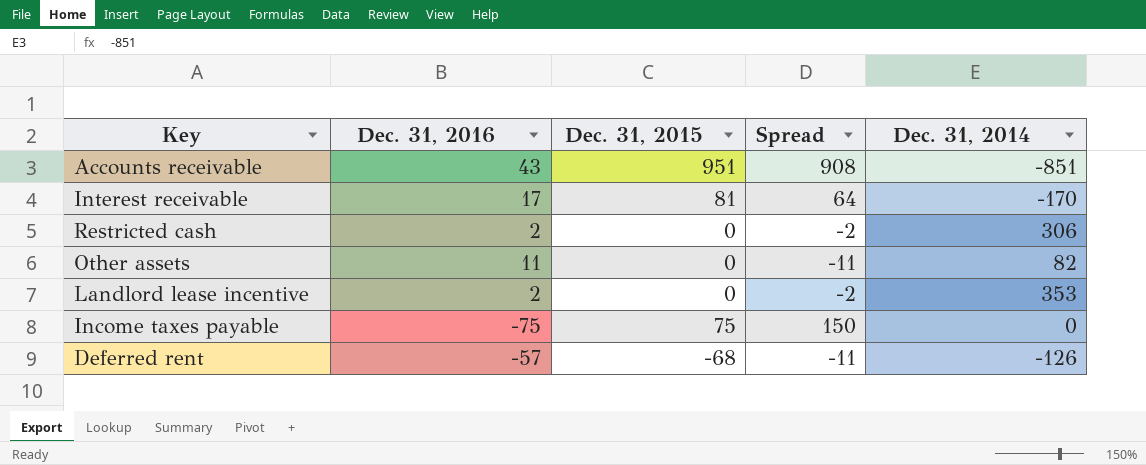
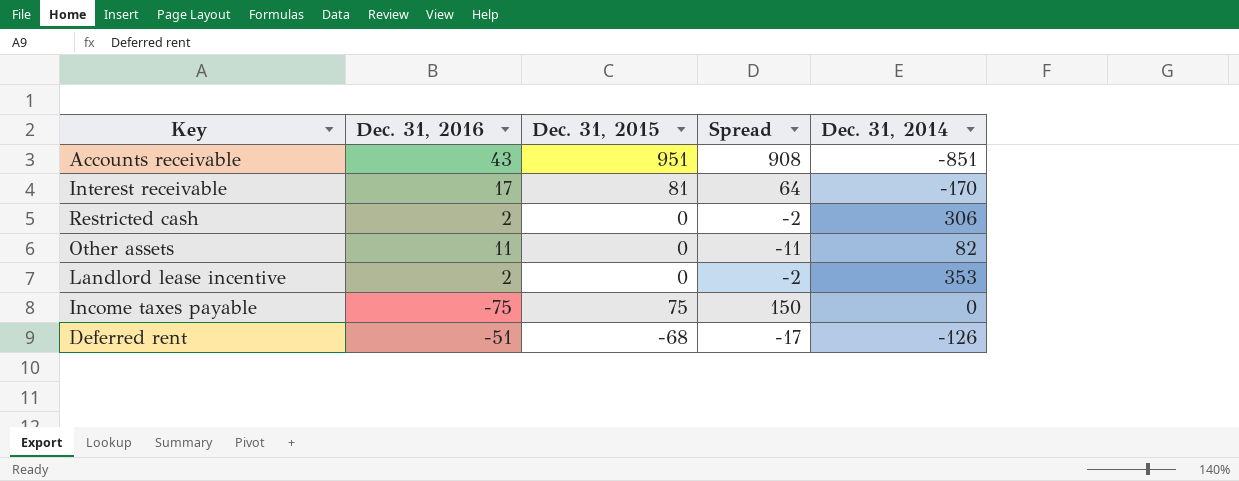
Deferred rent | Dec. 31, 2016: -57 -> -51
Deferred rent | Spread: -11 -> -17

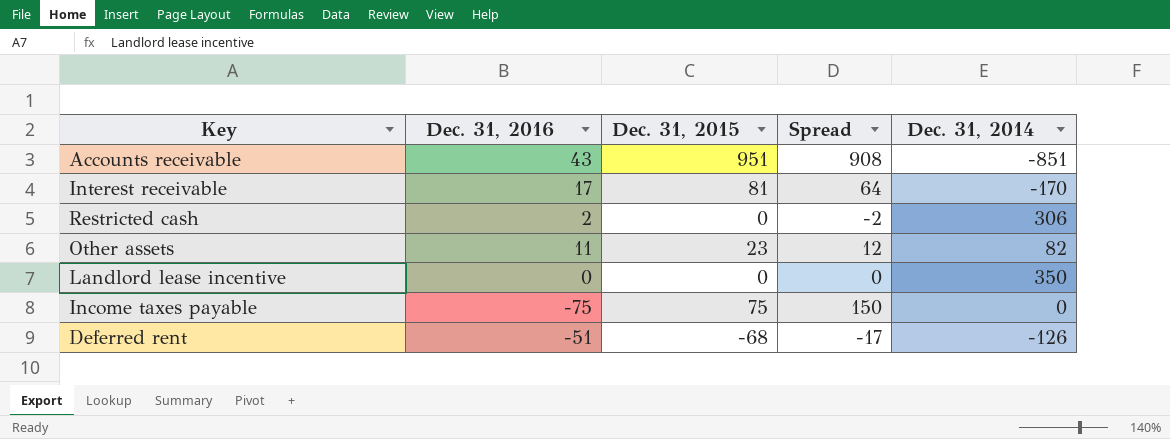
Other assets | Dec. 31, 2015: 0 -> 23
Other assets | Spread: -11 -> 12
Landlord lease incentive | Dec. 31, 2016: 2 -> 0
Landlord lease incentive | Spread: -2 -> 0
Landlord lease incentive | Dec. 31, 2014: 353 -> 350

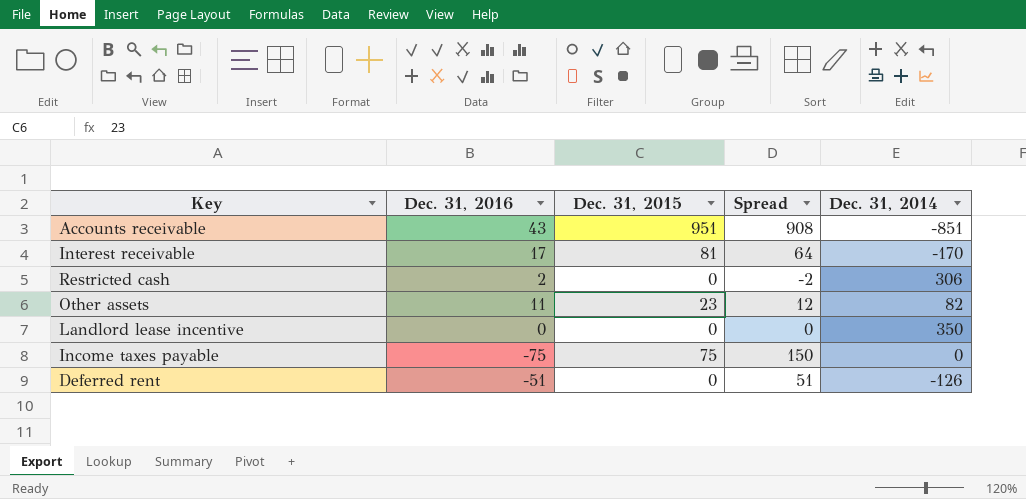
Deferred rent | Dec. 31, 2015: -68 -> 0
Deferred rent | Spread: -17 -> 51

